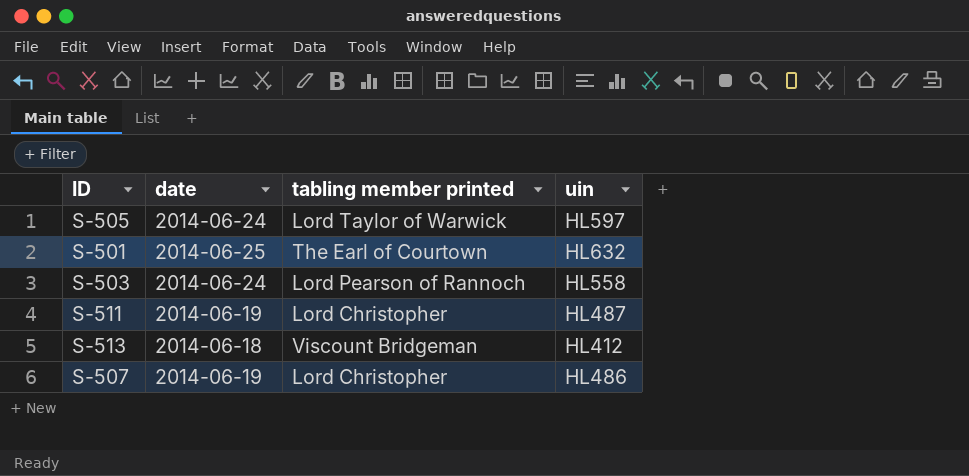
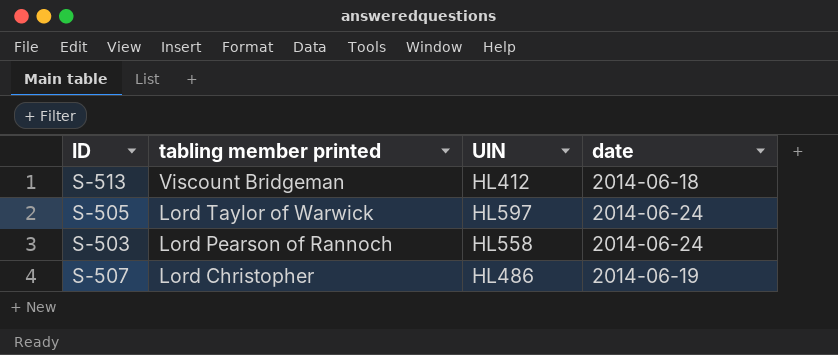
row order: none -> tabling member printed descending
column name: uin -> UIN
column date | position: 2 -> 4
row S-501: 2014-06-25 | The Earl of Courtown | HL632 -> none
row S-511: 2014-06-19 | Lord Christopher | HL487 -> none

